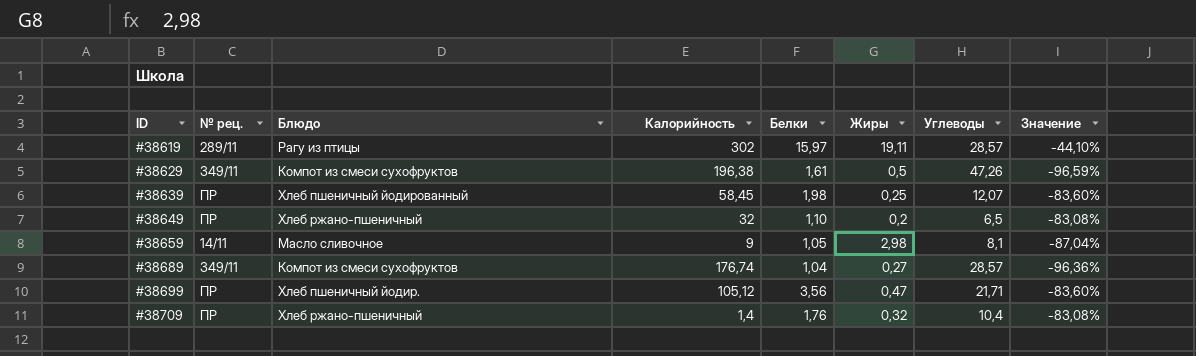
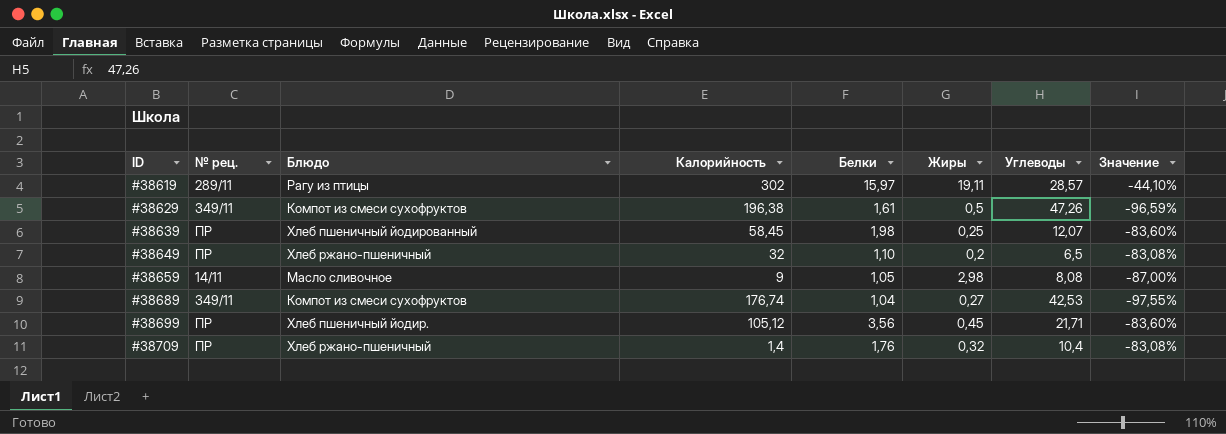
#38659 | Углеводы: 8,1 -> 8,08
#38659 | Значение: -87,04% -> -87,00%
#38689 | Углеводы: 28,57 -> 42,53
#38689 | Значение: -96,36% -> -97,55%
#38699 | Жиры: 0,47 -> 0,45

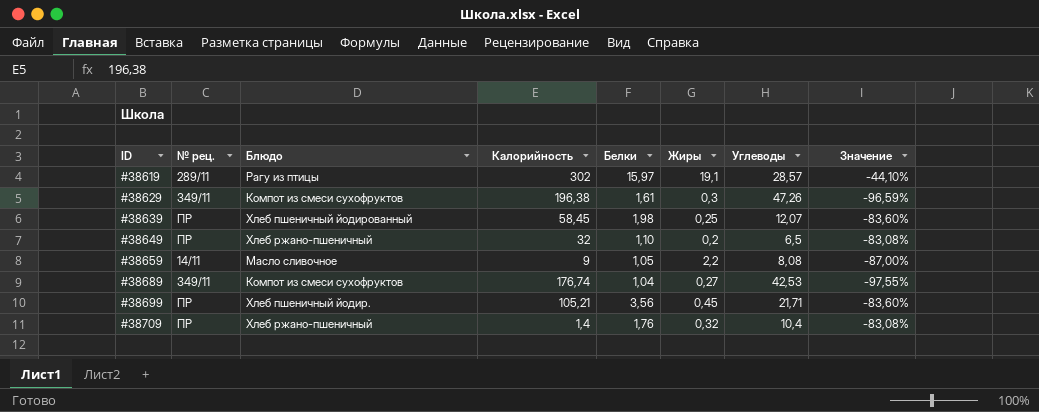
#38619 | Жиры: 19,11 -> 19,1
#38629 | Жиры: 0,5 -> 0,3
#38659 | Жиры: 2,98 -> 2,2
#38699 | Калорийность: 105,12 -> 105,21

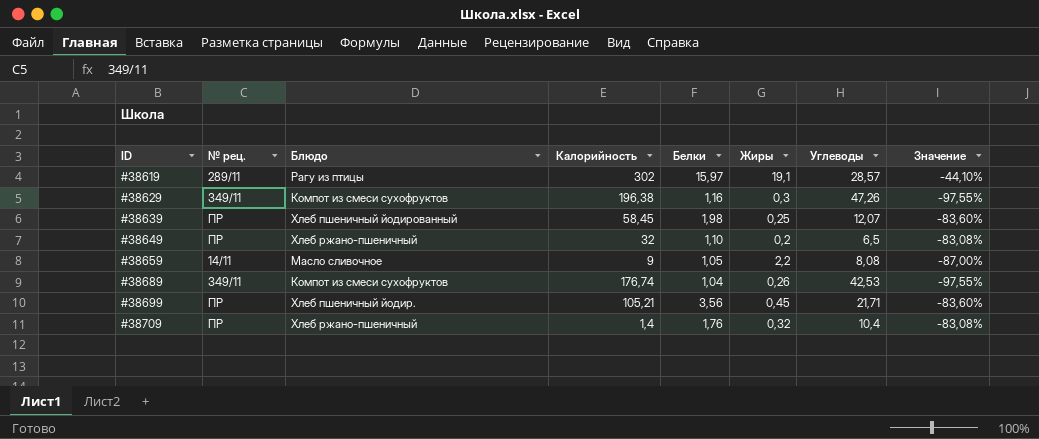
#38629 | Белки: 1,61 -> 1,16
#38629 | Значение: -96,59% -> -97,55%
#38689 | Жиры: 0,27 -> 0,26

